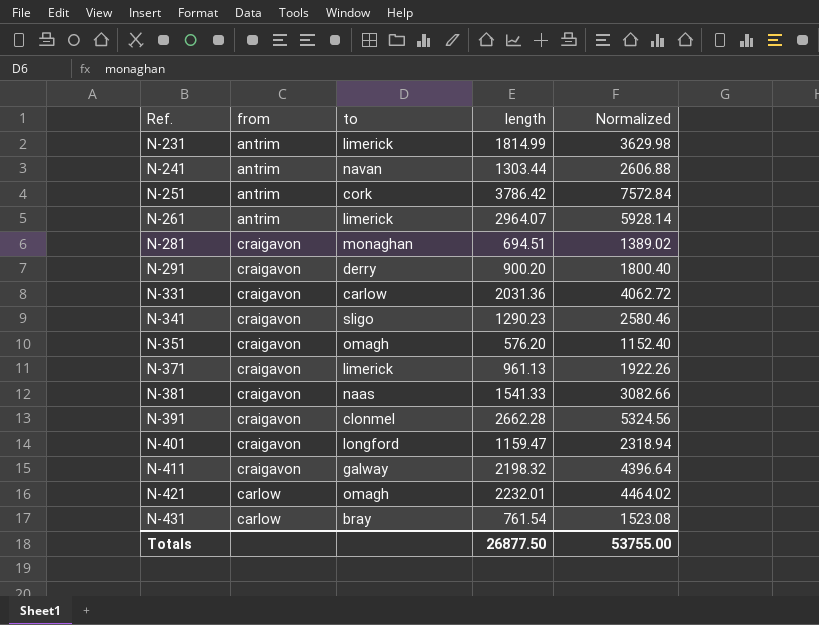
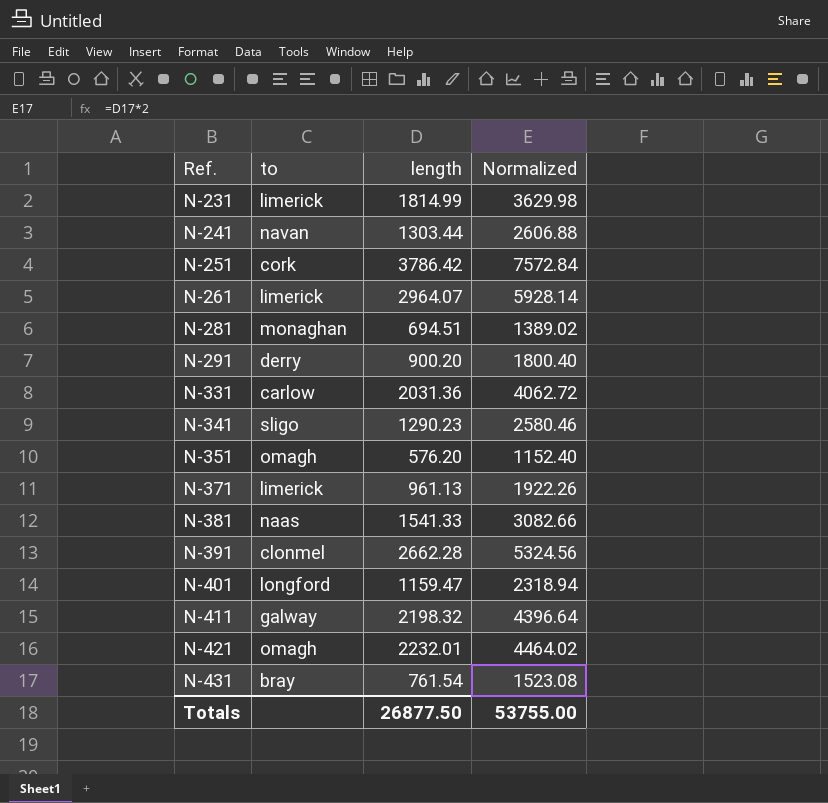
column from | position: 2 -> none

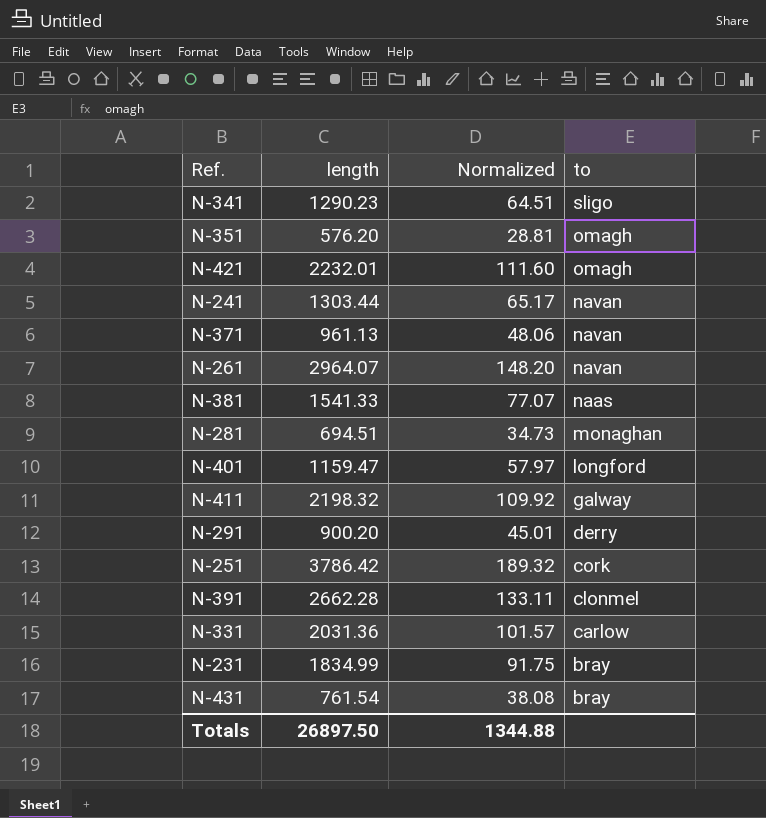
row order: Ref. ascending -> to descending
column Normalized | formula: [length] * 2 -> [length] * 0.05
column to | position: 2 -> 4
N-371 | to: limerick -> navan
N-261 | to: limerick -> navan
N-231 | length: 1814.99 -> 1834.99
N-231 | to: limerick -> bray
Totals | length: 26877.50 -> 26897.50
Totals | Normalized: 53755.00 -> 1344.88

